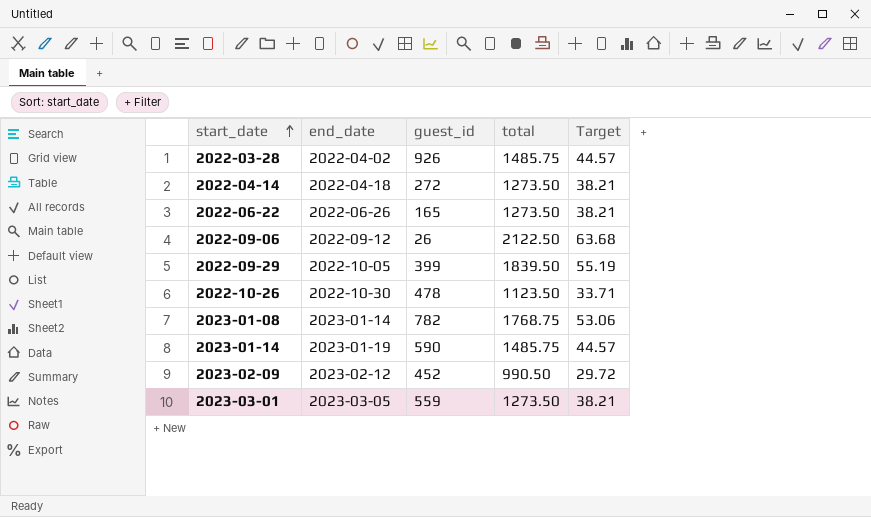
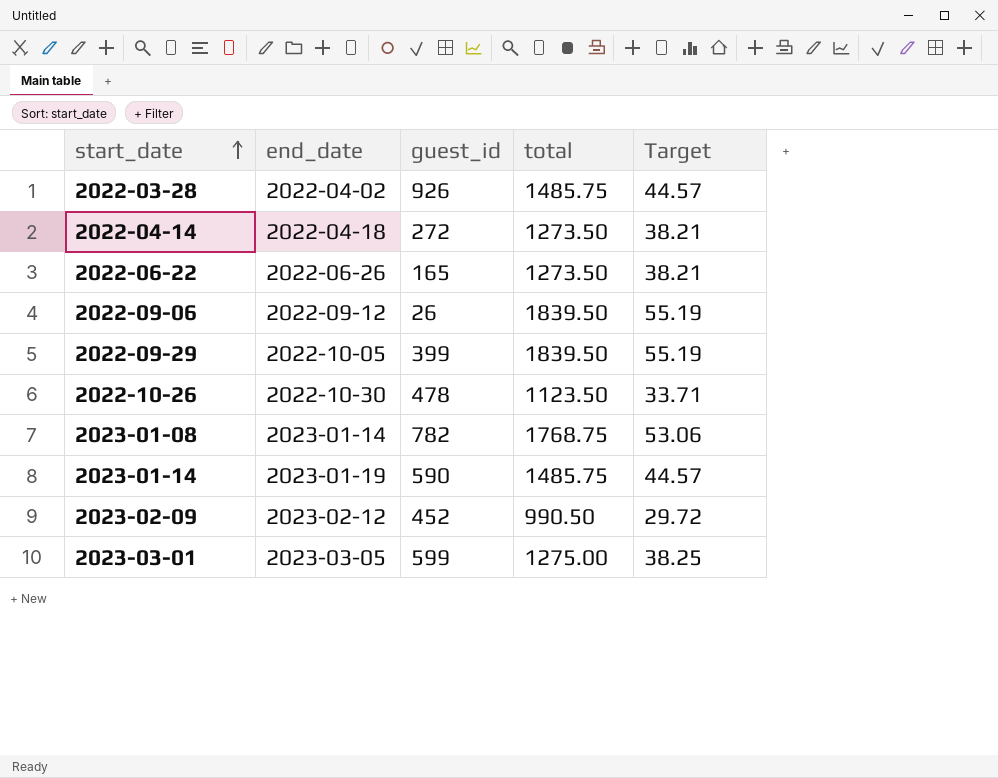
2022-09-06 | total: 2122.50 -> 1839.50
2022-09-06 | Target: 63.68 -> 55.19
2023-03-01 | guest_id: 559 -> 599
2023-03-01 | total: 1273.50 -> 1275.00
2023-03-01 | Target: 38.21 -> 38.25

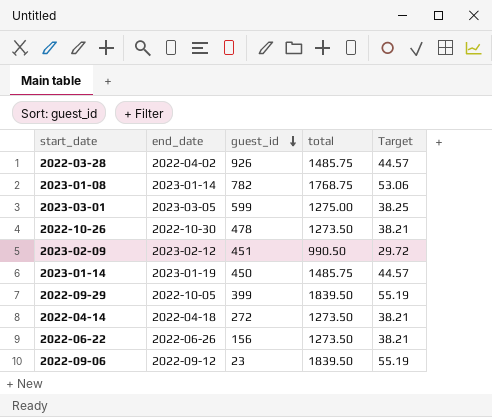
row order: start_date ascending -> guest_id descending
2022-10-26 | total: 1123.50 -> 1273.50
2022-10-26 | Target: 33.71 -> 38.21
2023-02-09 | guest_id: 452 -> 451
2023-01-14 | guest_id: 590 -> 450
2022-06-22 | guest_id: 165 -> 156
2022-09-06 | guest_id: 26 -> 23

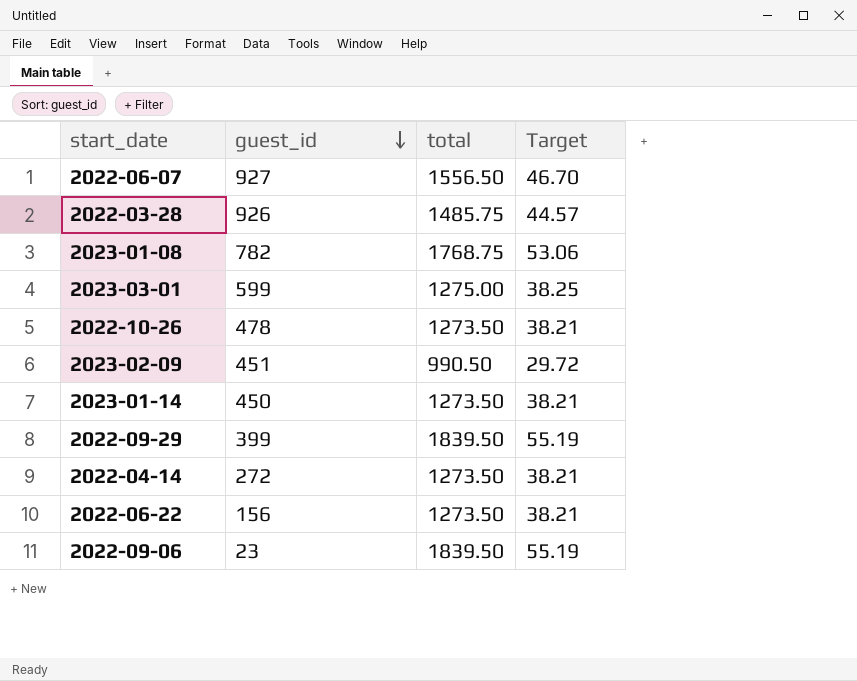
column end_date | position: 2 -> none
row 2022-06-07: none -> 927 | 1556.50 | 46.70
2023-01-14 | total: 1485.75 -> 1273.50
2023-01-14 | Target: 44.57 -> 38.21

